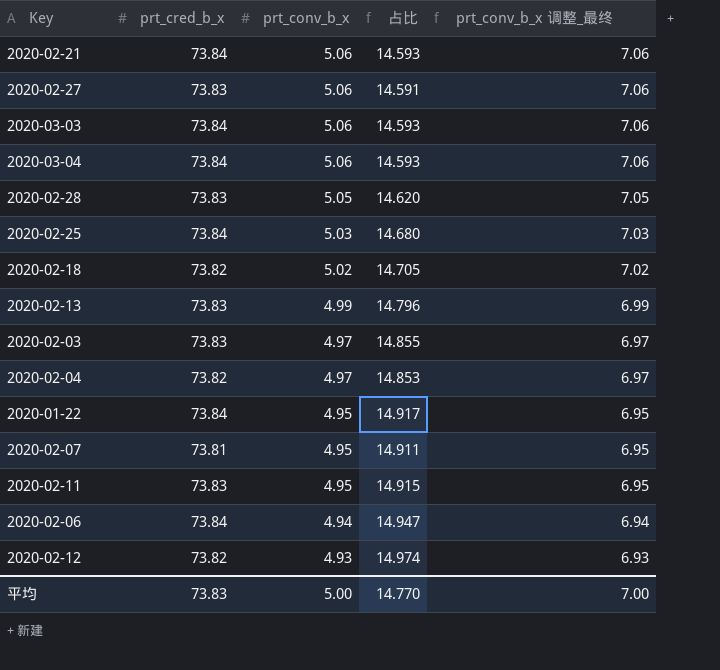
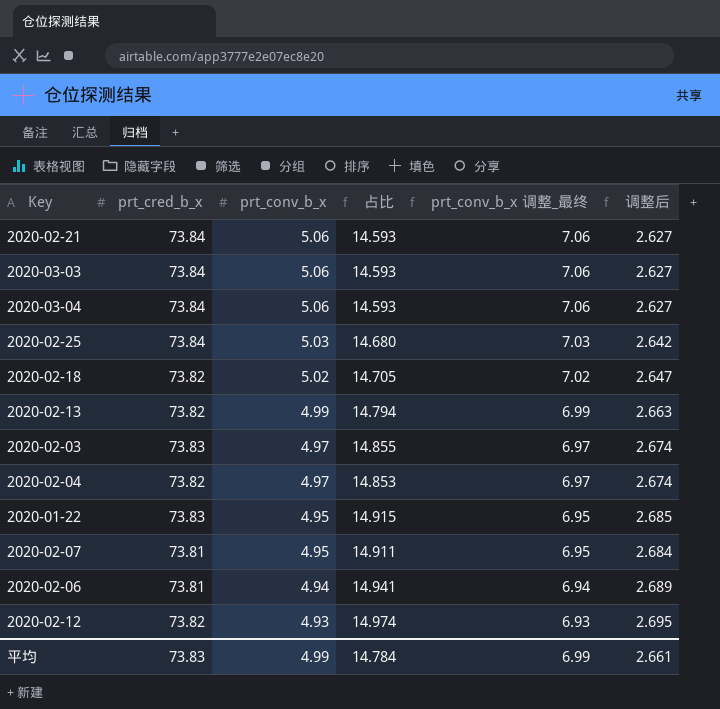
column 调整后 | formula: none -> [占比] * 0.18
row 2020-02-27: 73.83 | 5.06 | 14.591 | 7.06 -> none
row 2020-02-28: 73.83 | 5.05 | 14.620 | 7.05 -> none
row 2020-02-11: 73.83 | 4.95 | 14.915 | 6.95 -> none
2020-02-13 | prt_cred_b_x: 73.83 -> 73.82
2020-02-13 | 占比: 14.796 -> 14.794
2020-01-22 | prt_cred_b_x: 73.84 -> 73.83
2020-01-22 | 占比: 14.917 -> 14.915
2020-02-06 | prt_cred_b_x: 73.84 -> 73.81
2020-02-06 | 占比: 14.947 -> 14.941
平均 | prt_conv_b_x: 5.00 -> 4.99
平均 | 占比: 14.770 -> 14.784
平均 | prt_conv_b_x 调整_最终: 7.00 -> 6.99

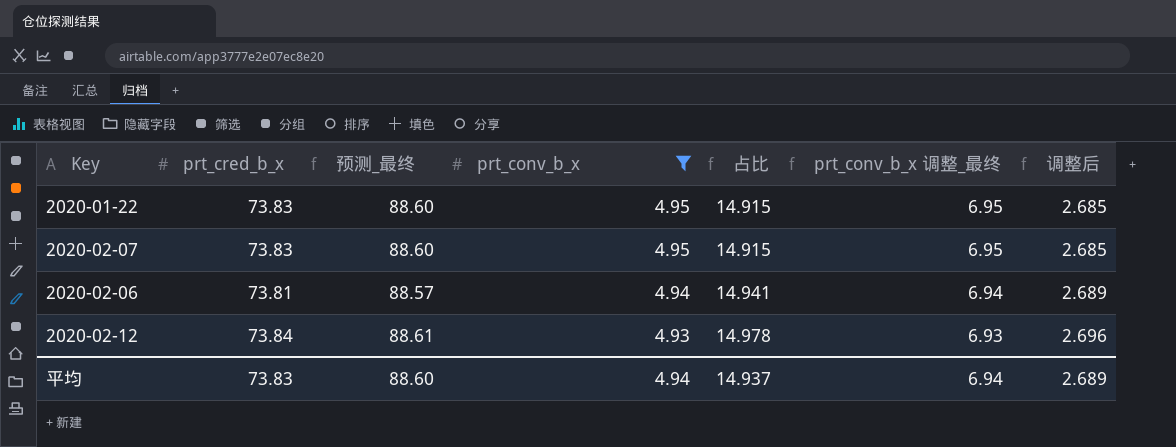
filter: none -> prt_conv_b_x <= 4.95
column 预测_最终 | formula: none -> [prt_cred_b_x] * 1.2
2020-02-07 | prt_cred_b_x: 73.81 -> 73.83
2020-02-07 | 占比: 14.911 -> 14.915
2020-02-07 | 调整后: 2.684 -> 2.685
2020-02-12 | prt_cred_b_x: 73.82 -> 73.84
2020-02-12 | 占比: 14.974 -> 14.978
2020-02-12 | 调整后: 2.695 -> 2.696
平均 | prt_conv_b_x: 4.99 -> 4.94
平均 | 占比: 14.784 -> 14.937
平均 | prt_conv_b_x 调整_最终: 6.99 -> 6.94
平均 | 调整后: 2.661 -> 2.689

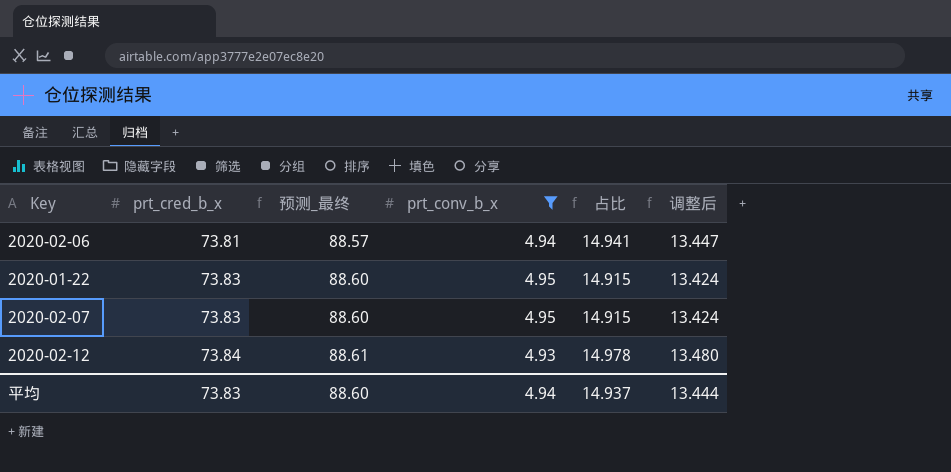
row order: prt_conv_b_x descending -> prt_cred_b_x ascending
column prt_conv_b_x 调整_最终 | formula: [prt_conv_b_x] + 2 -> none
column 调整后 | formula: [占比] * 0.18 -> [占比] * 0.9
平均 | 调整后: 2.689 -> 13.444

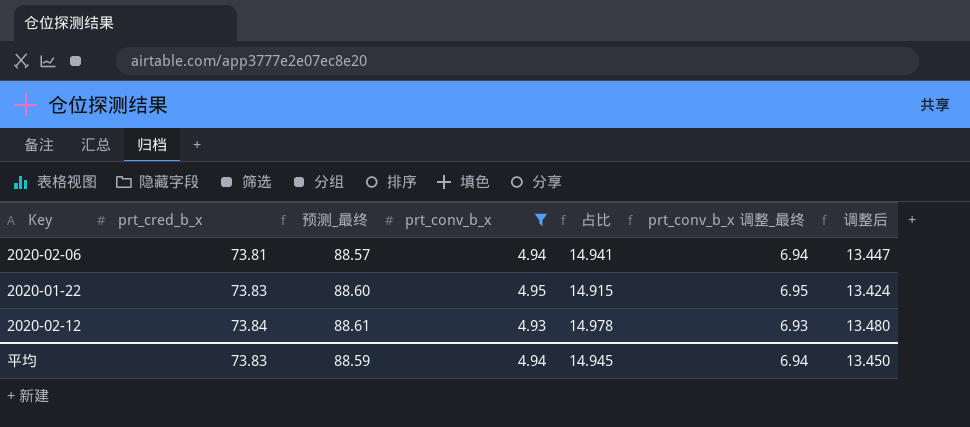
column prt_conv_b_x 调整_最终 | formula: none -> [prt_conv_b_x] + 2
row 2020-02-07: 73.83 | 88.60 | 4.95 | 14.915 | 13.424 -> none
平均 | 预测_最终: 88.60 -> 88.59
平均 | 占比: 14.937 -> 14.945
平均 | 调整后: 13.444 -> 13.450

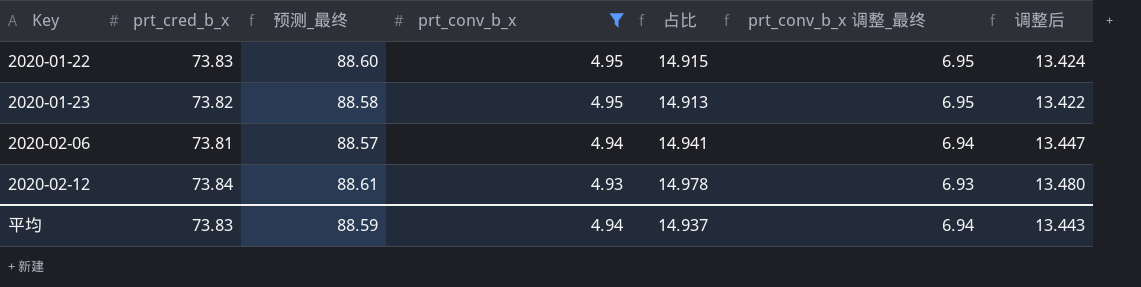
row order: prt_cred_b_x ascending -> Key ascending
row 2020-01-23: none -> 73.82 | 88.58 | 4.95 | 14.913 | 6.95 | 13.422
平均 | 占比: 14.945 -> 14.937
平均 | 调整后: 13.450 -> 13.443

